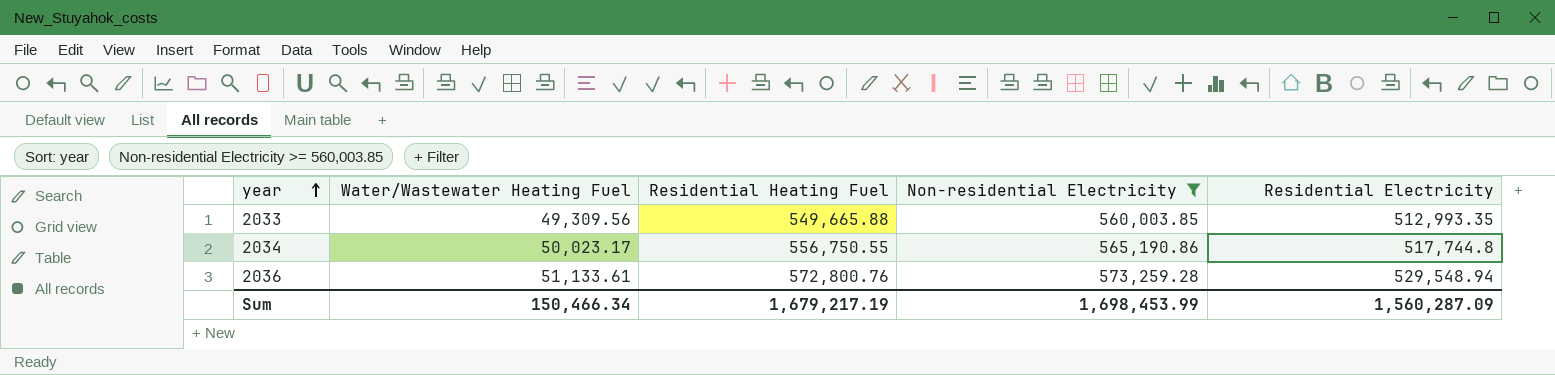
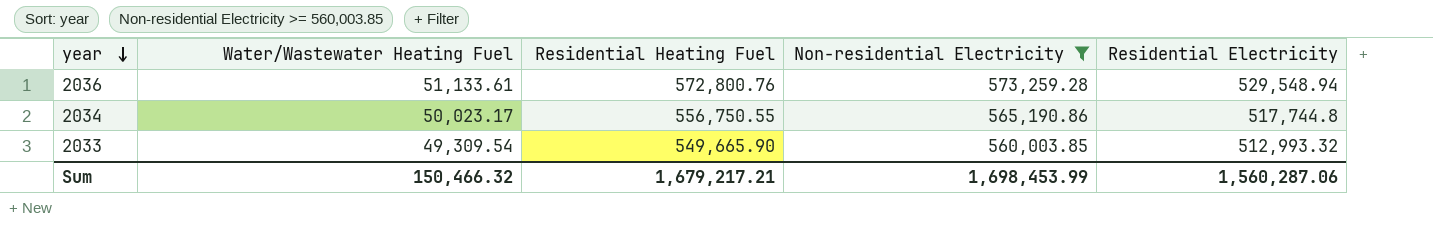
row order: year ascending -> year descending
2033 | Water/Wastewater Heating Fuel: 49,309.56 -> 49,309.54
2033 | Residential Heating Fuel: 549,665.88 -> 549,665.90
2033 | Residential Electricity: 512,993.35 -> 512,993.32
Sum | Water/Wastewater Heating Fuel: 150,466.34 -> 150,466.32
Sum | Residential Heating Fuel: 1,679,217.19 -> 1,679,217.21
Sum | Residential Electricity: 1,560,287.09 -> 1,560,287.06

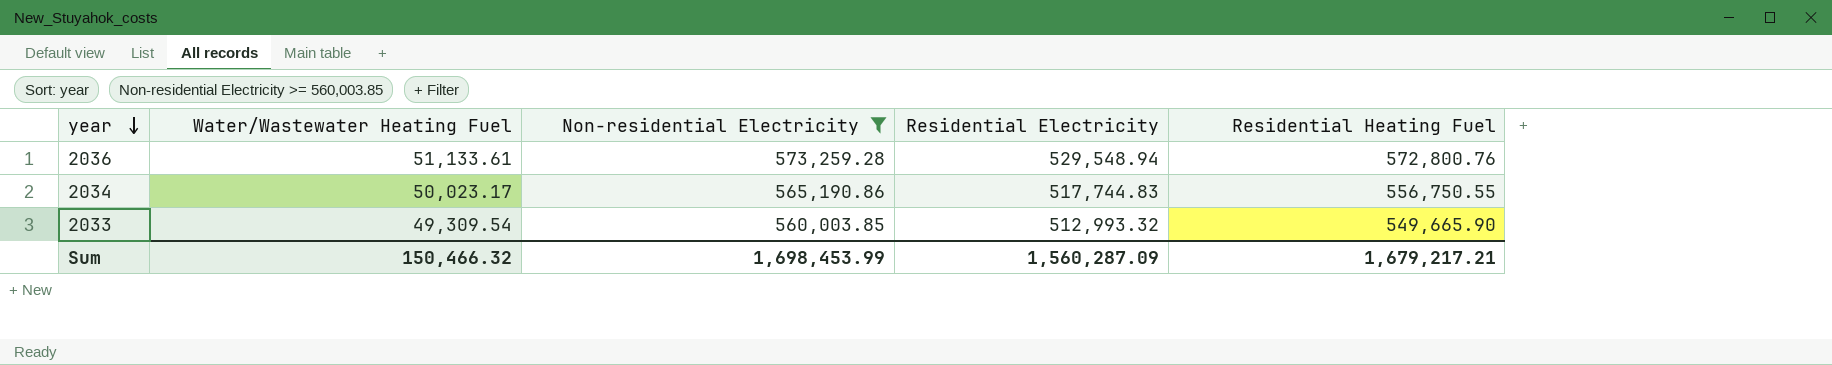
column Residential Heating Fuel | position: 3 -> 5
2034 | Residential Electricity: 517,744.8 -> 517,744.83
Sum | Residential Electricity: 1,560,287.06 -> 1,560,287.09

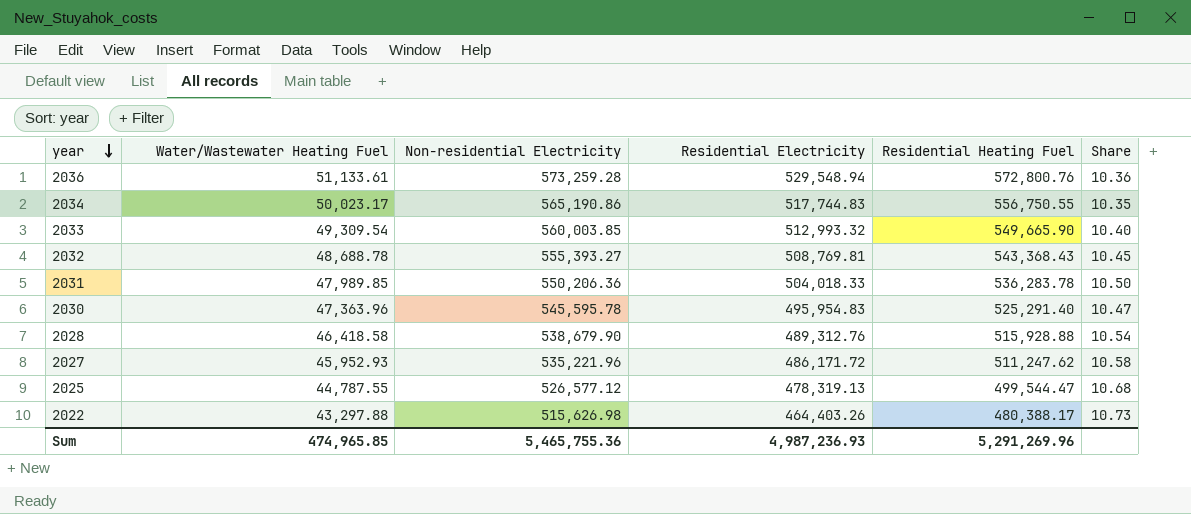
filter: Non-residential Electricity >= 560,003.85 -> none
column Share | formula: none -> [Residential Electricity] / [Water/Wastewater Heating Fuel]
Sum | Water/Wastewater Heating Fuel: 150,466.32 -> 474,965.85
Sum | Non-residential Electricity: 1,698,453.99 -> 5,465,755.36
Sum | Residential Electricity: 1,560,287.09 -> 4,987,236.93
Sum | Residential Heating Fuel: 1,679,217.21 -> 5,291,269.96

